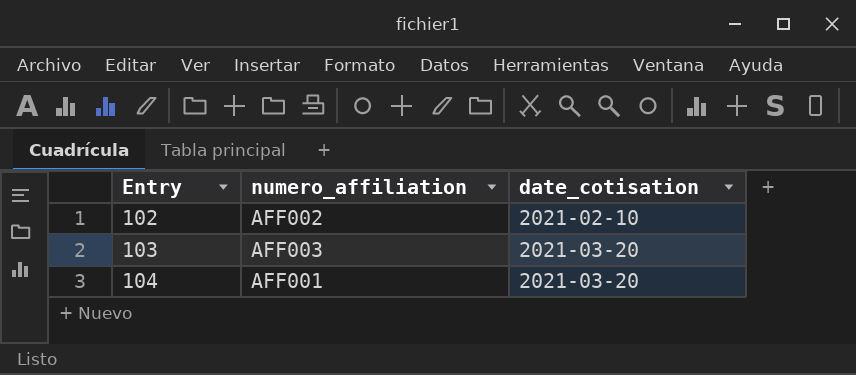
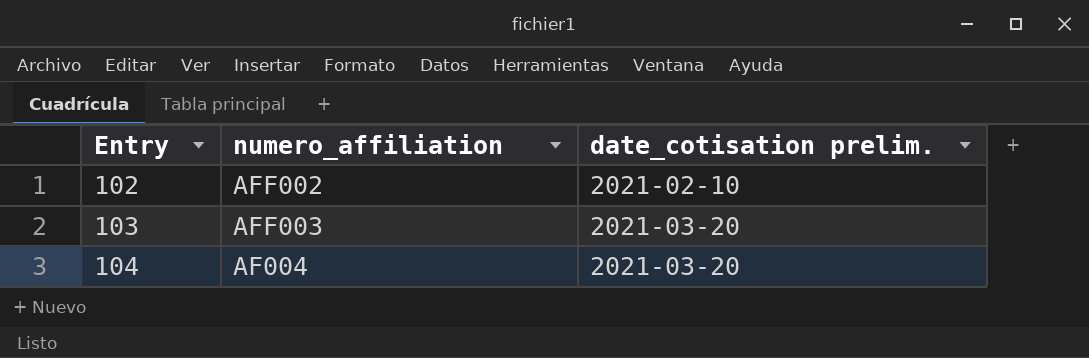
column name: date_cotisation -> date_cotisation prelim.
104 | numero_affiliation: AFF001 -> AF004

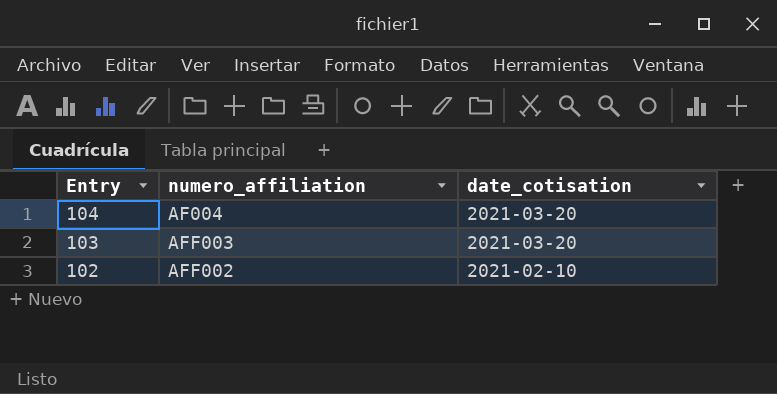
row order: Entry ascending -> Entry descending
column name: date_cotisation prelim. -> date_cotisation

